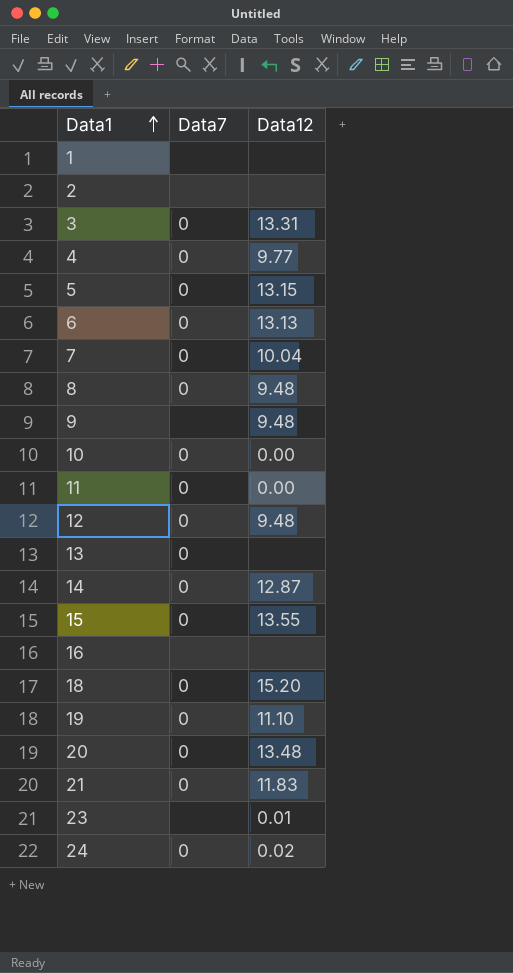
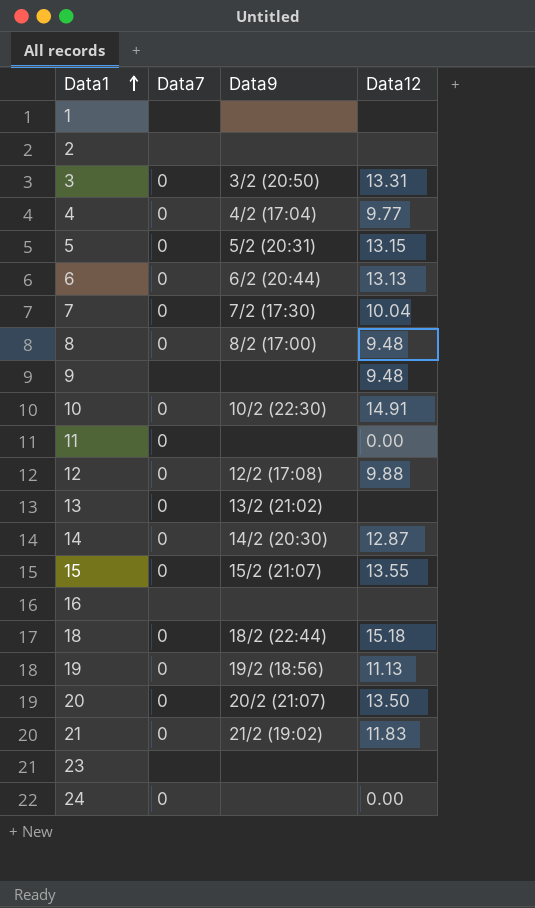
column Data9 | position: none -> 3
10 | Data12: 0.00 -> 14.91
12 | Data12: 9.48 -> 9.88
18 | Data12: 15.20 -> 15.18
19 | Data12: 11.10 -> 11.13
20 | Data12: 13.48 -> 13.50
23 | Data12: 0.01 -> none
24 | Data12: 0.02 -> 0.00

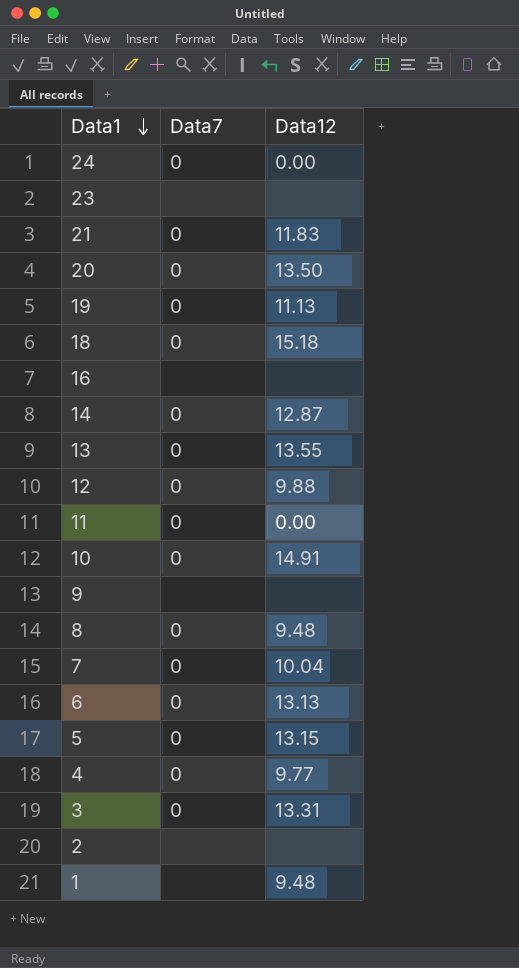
row order: Data1 ascending -> Data1 descending
column Data9 | position: 3 -> none
row 15: 0 | 15/2 (21:07) | 13.55 -> none
13 | Data12: none -> 13.55
9 | Data12: 9.48 -> none
1 | Data12: none -> 9.48

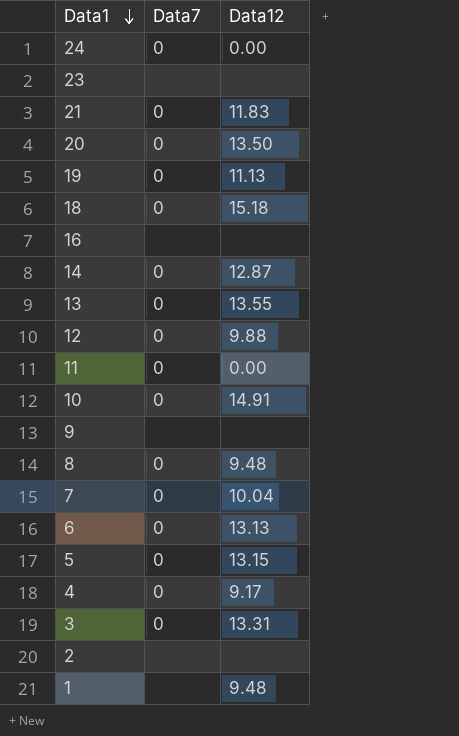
4 | Data12: 9.77 -> 9.17

